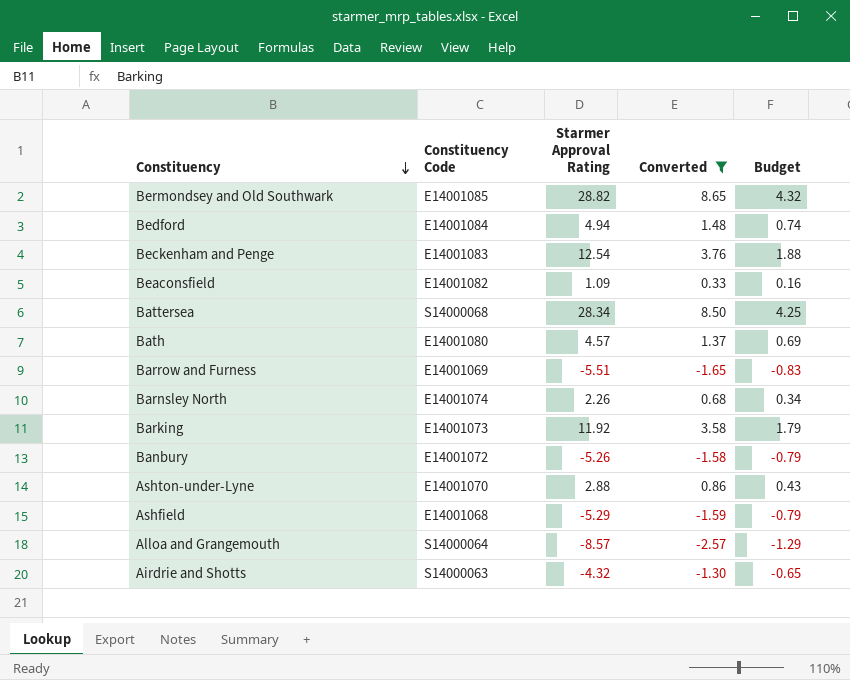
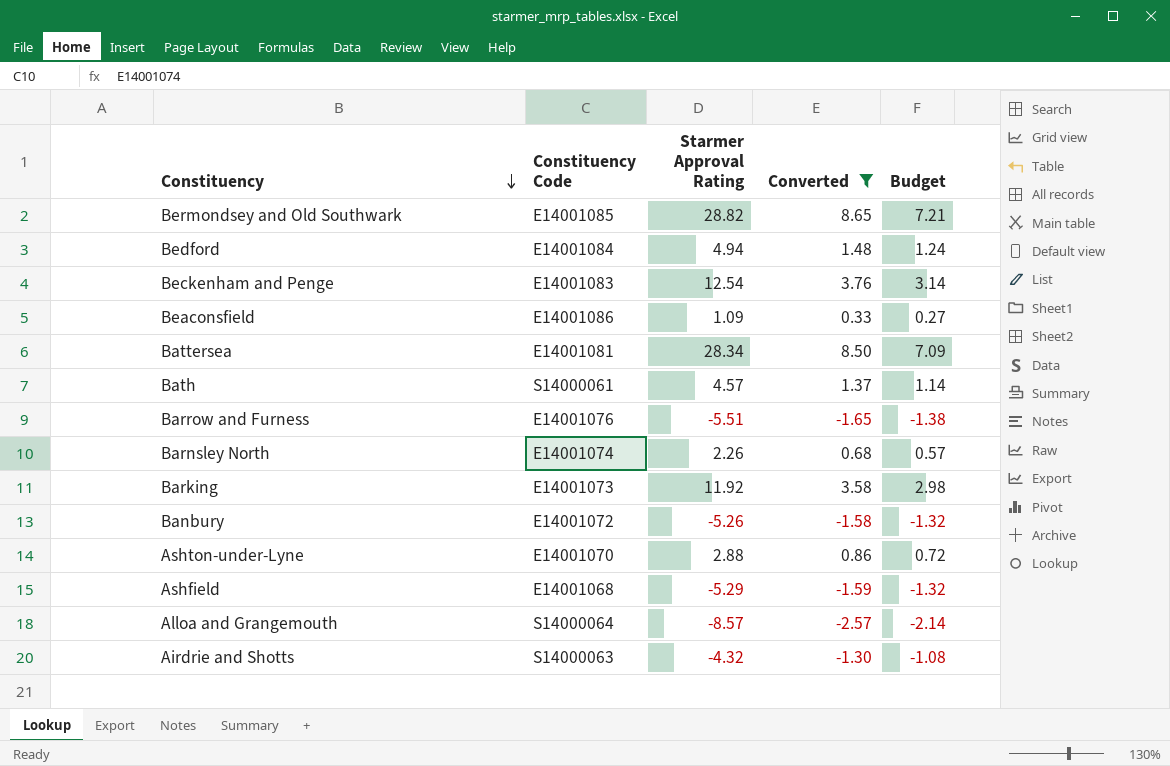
column Budget | formula: [Starmer Approval Rating] * 0.15 -> [Starmer Approval Rating] * 0.25
Beaconsfield | Constituency Code: E14001082 -> E14001086
Battersea | Constituency Code: S14000068 -> E14001081
Bath | Constituency Code: E14001080 -> S14000061
Barrow and Furness | Constituency Code: E14001069 -> E14001076

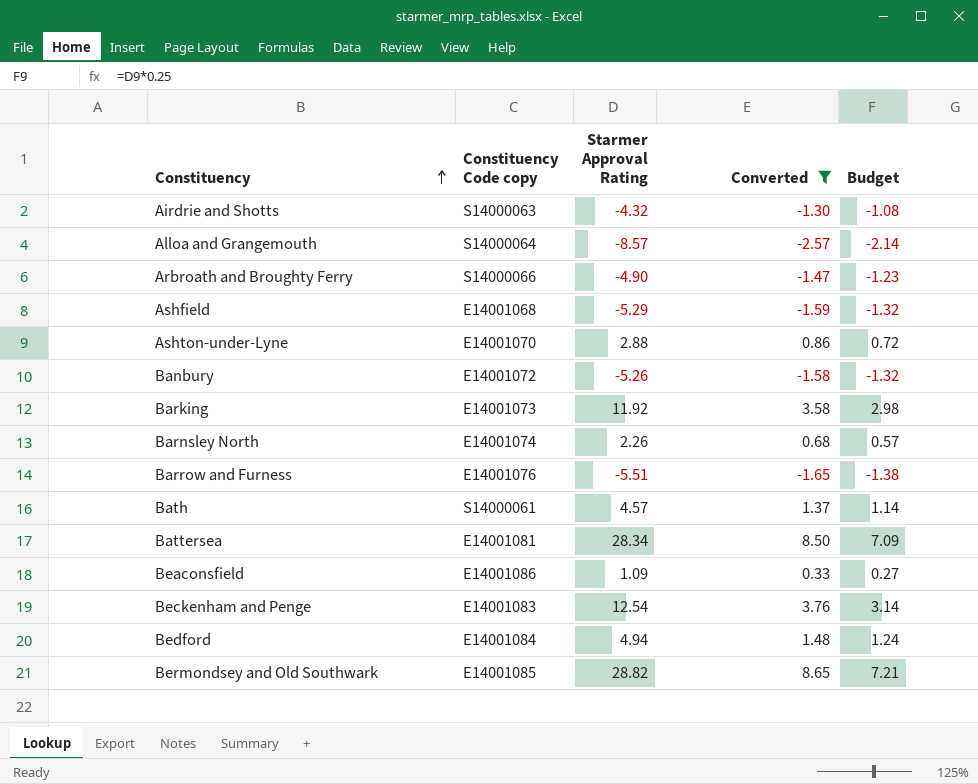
row order: Constituency descending -> Constituency ascending
column name: Constituency Code -> Constituency Code copy
row Arbroath and Broughty Ferry: none -> S14000066 | -4.90 | -1.47 | -1.23

